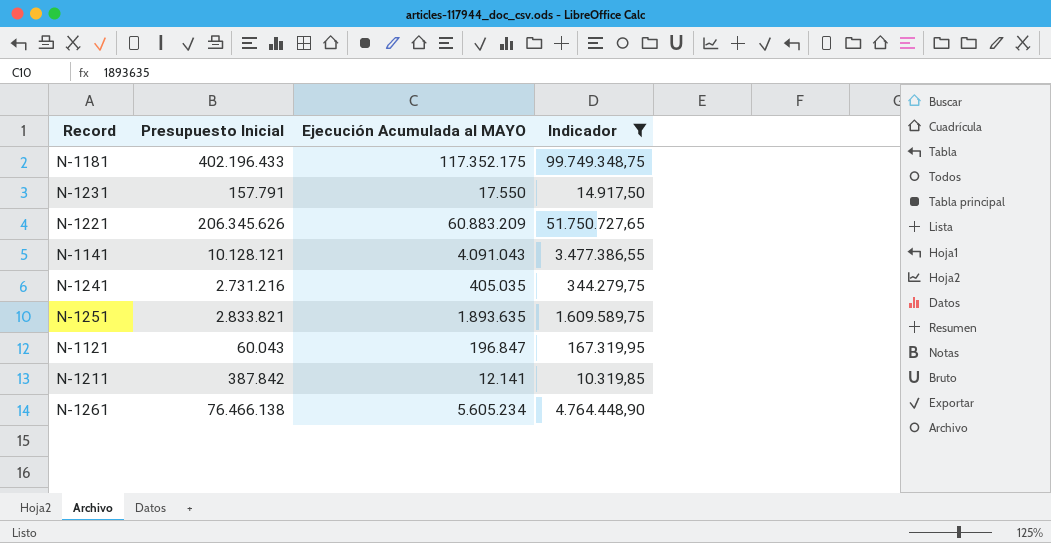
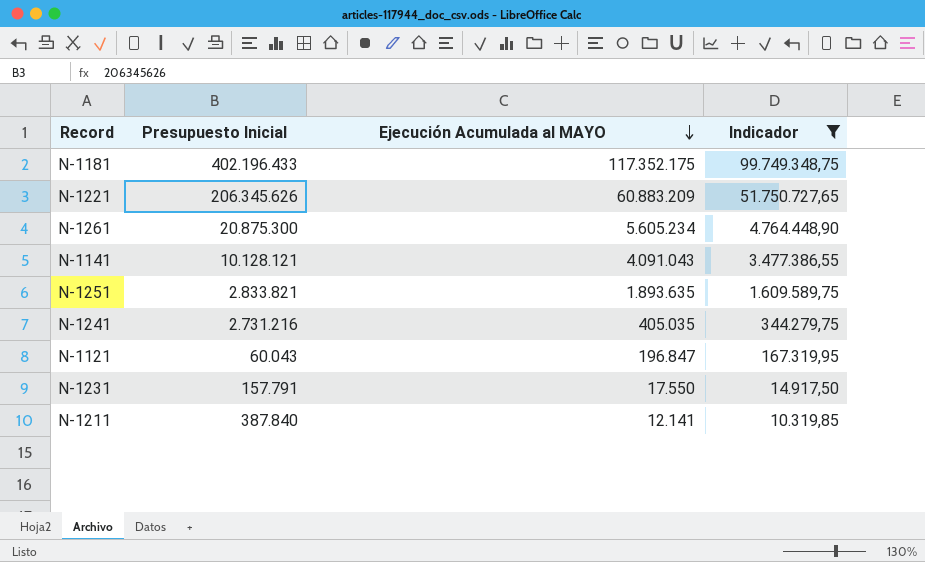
row order: none -> Ejecución Acumulada al MAYO descending
N-1261 | Presupuesto Inicial: 76.466.138 -> 20.875.300
N-1211 | Presupuesto Inicial: 387.842 -> 387.840

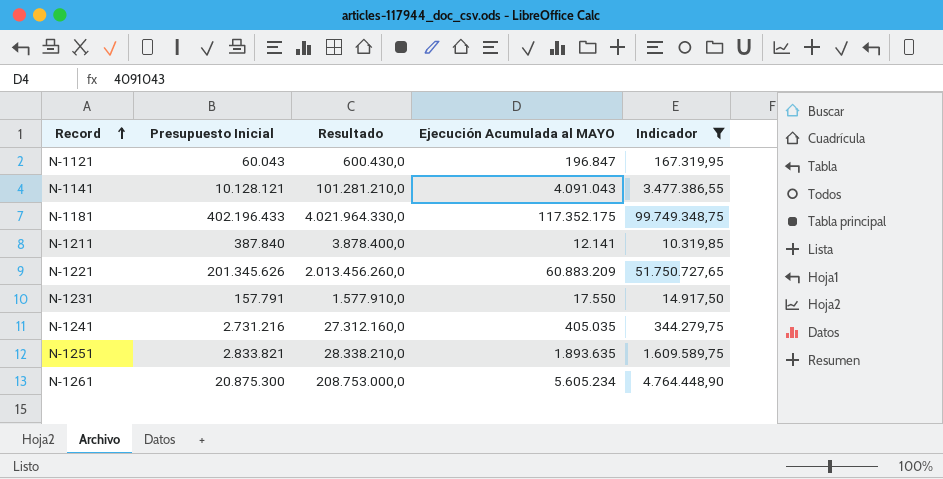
row order: Ejecución Acumulada al MAYO descending -> Record ascending
column Resultado | formula: none -> [Presupuesto Inicial] * 10
N-1221 | Presupuesto Inicial: 206.345.626 -> 201.345.626

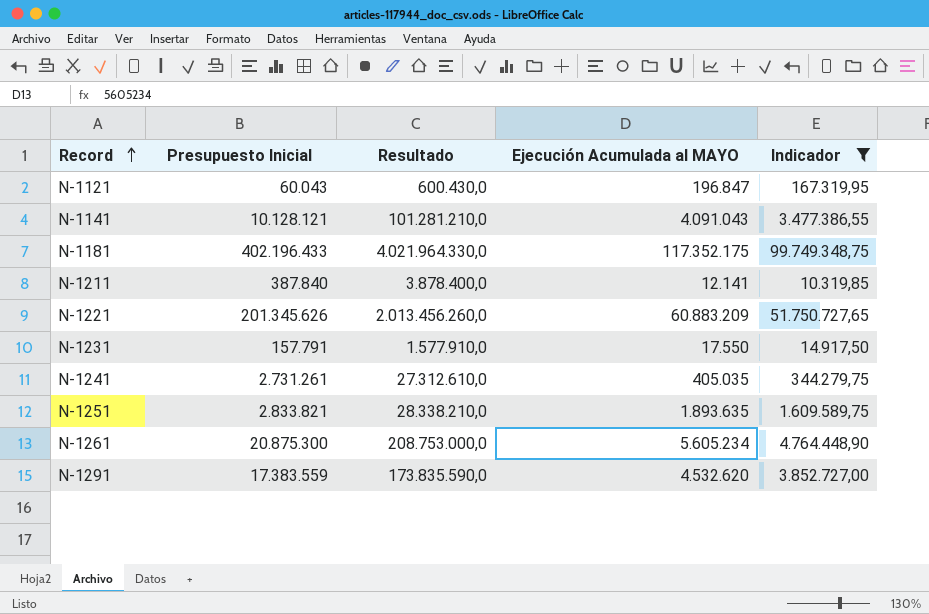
N-1241 | Presupuesto Inicial: 2.731.216 -> 2.731.261
N-1241 | Resultado: 27.312.160,0 -> 27.312.610,0
row N-1291: none -> 17.383.559 | 173.835.590,0 | 4.532.620 | 3.852.727,00

